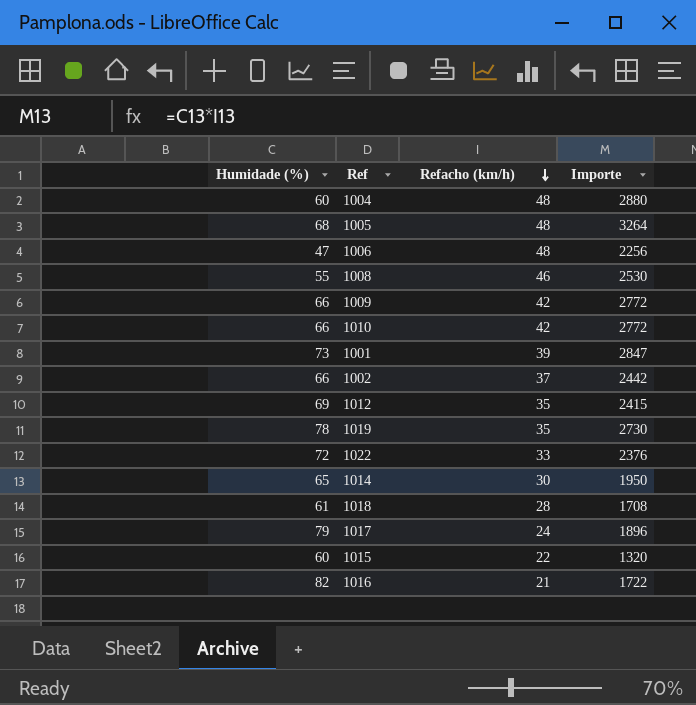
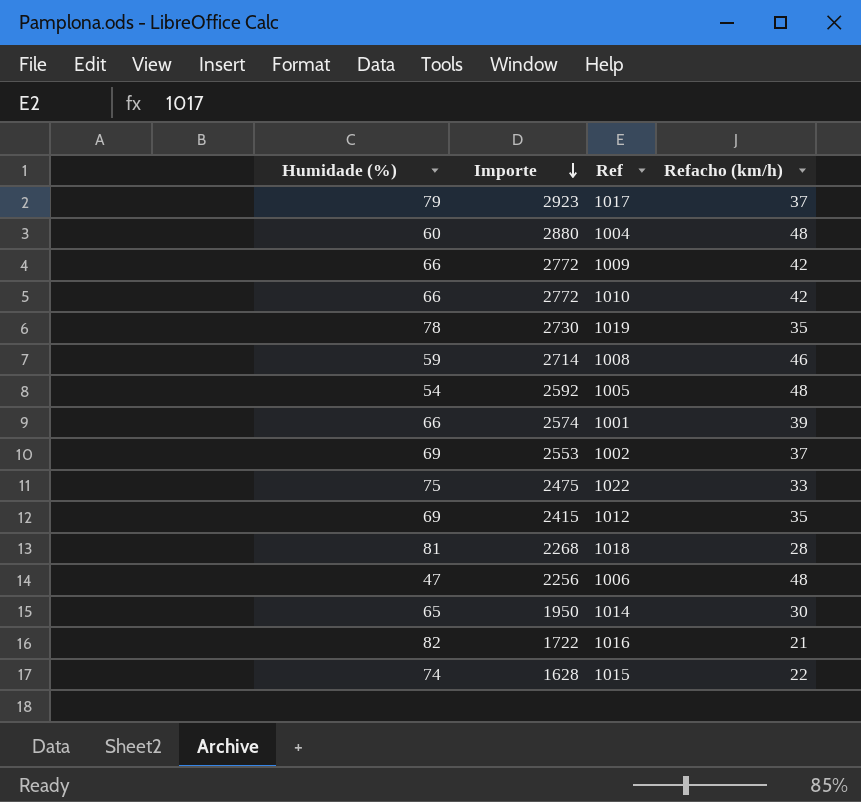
row order: Refacho (km/h) descending -> Importe descending
column Importe | position: 4 -> 2
1017 | Importe: 1896 -> 2923
1017 | Refacho (km/h): 24 -> 37
1008 | Humidade (%): 55 -> 59
1008 | Importe: 2530 -> 2714
1005 | Humidade (%): 68 -> 54
1005 | Importe: 3264 -> 2592
1001 | Humidade (%): 73 -> 66
1001 | Importe: 2847 -> 2574
1002 | Humidade (%): 66 -> 69
1002 | Importe: 2442 -> 2553
1022 | Humidade (%): 72 -> 75
1022 | Importe: 2376 -> 2475
1018 | Humidade (%): 61 -> 81
1018 | Importe: 1708 -> 2268
1015 | Humidade (%): 60 -> 74
1015 | Importe: 1320 -> 1628

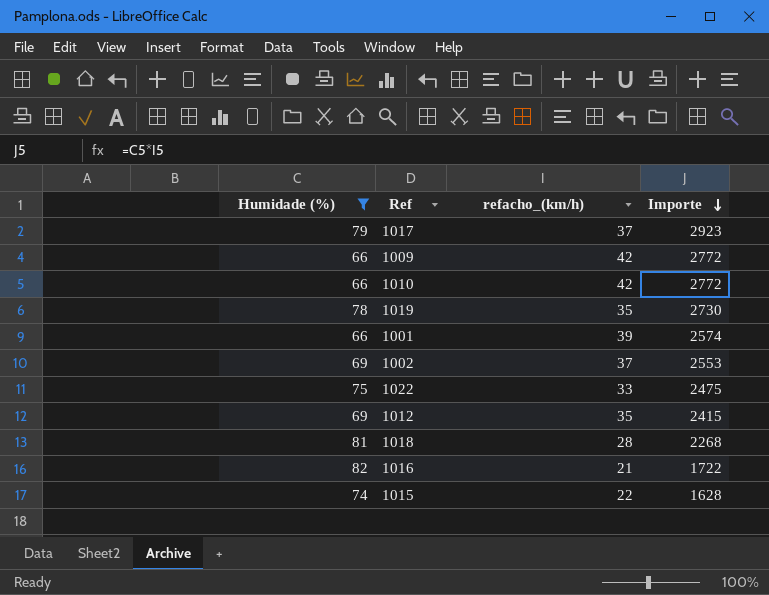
filter: none -> Humidade (%) >= 66
column name: Refacho (km/h) -> refacho_(km/h)
column Importe | position: 2 -> 4

